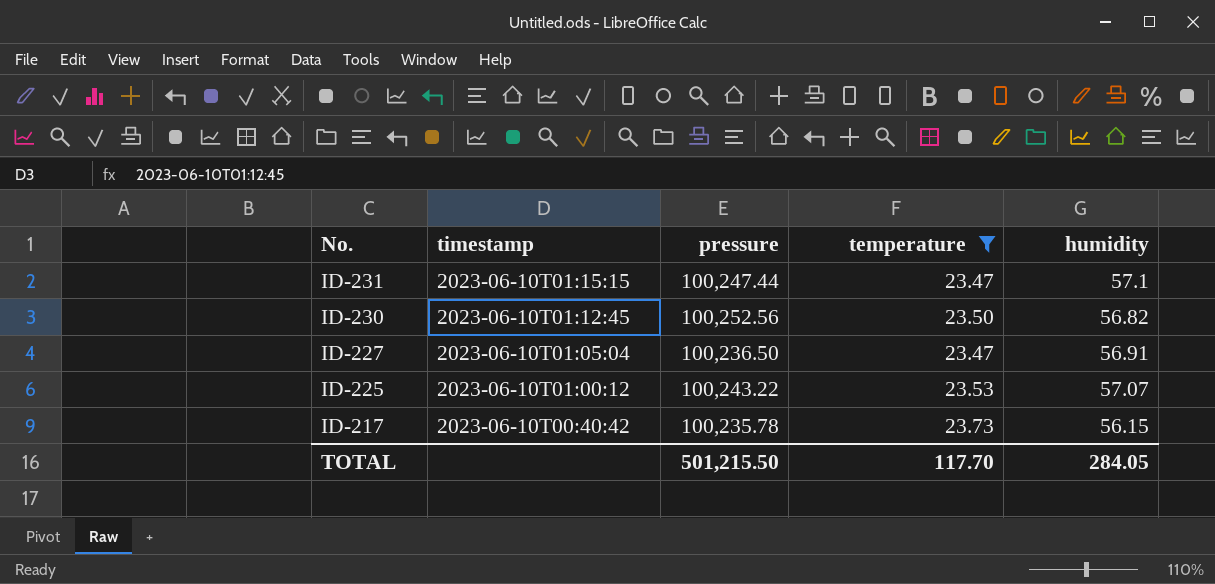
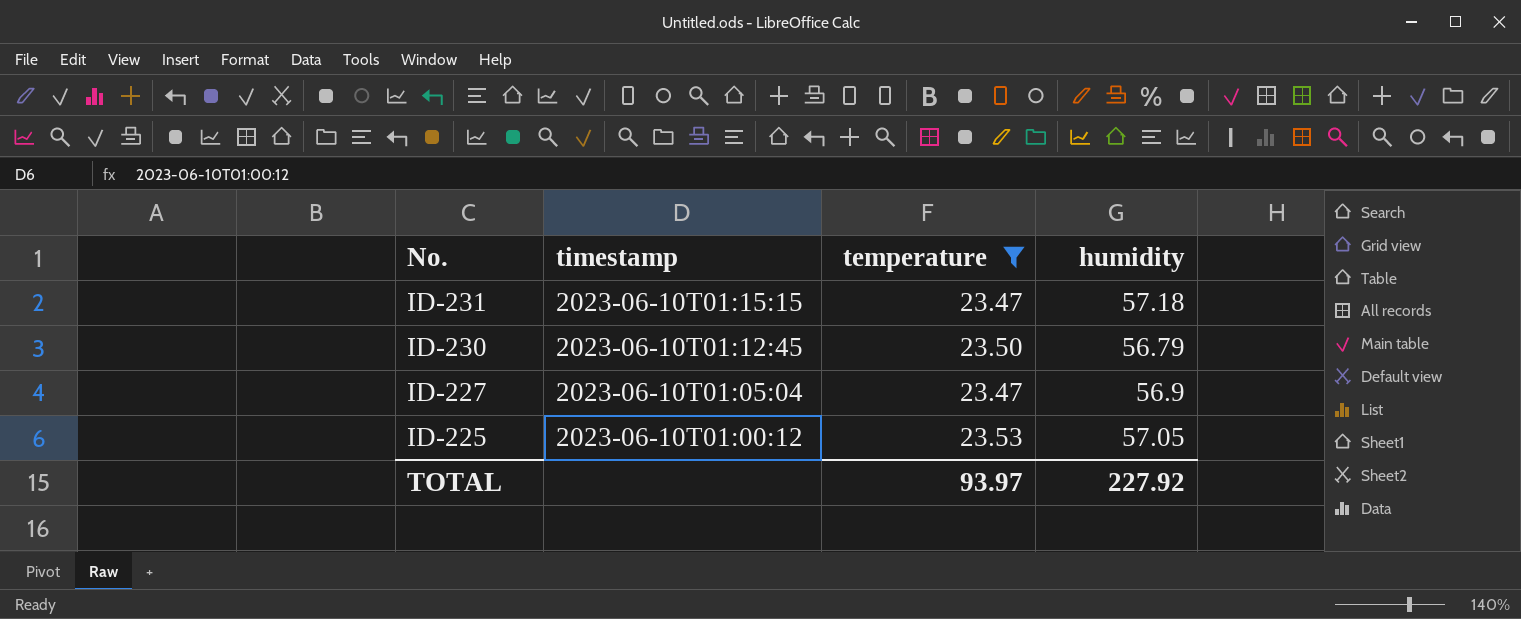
column pressure | position: 3 -> none
row ID-217: 2023-06-10T00:40:42 | 100,235.78 | 23.73 | 56.15 -> none
ID-231 | humidity: 57.1 -> 57.18
ID-230 | humidity: 56.82 -> 56.79
ID-227 | humidity: 56.91 -> 56.9
ID-225 | humidity: 57.07 -> 57.05
TOTAL | temperature: 117.70 -> 93.97
TOTAL | humidity: 284.05 -> 227.92

